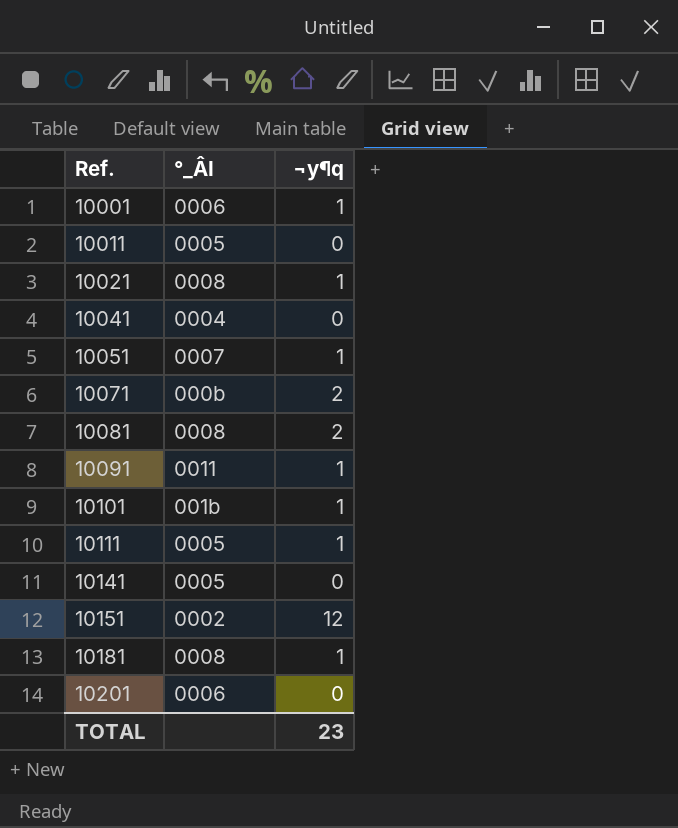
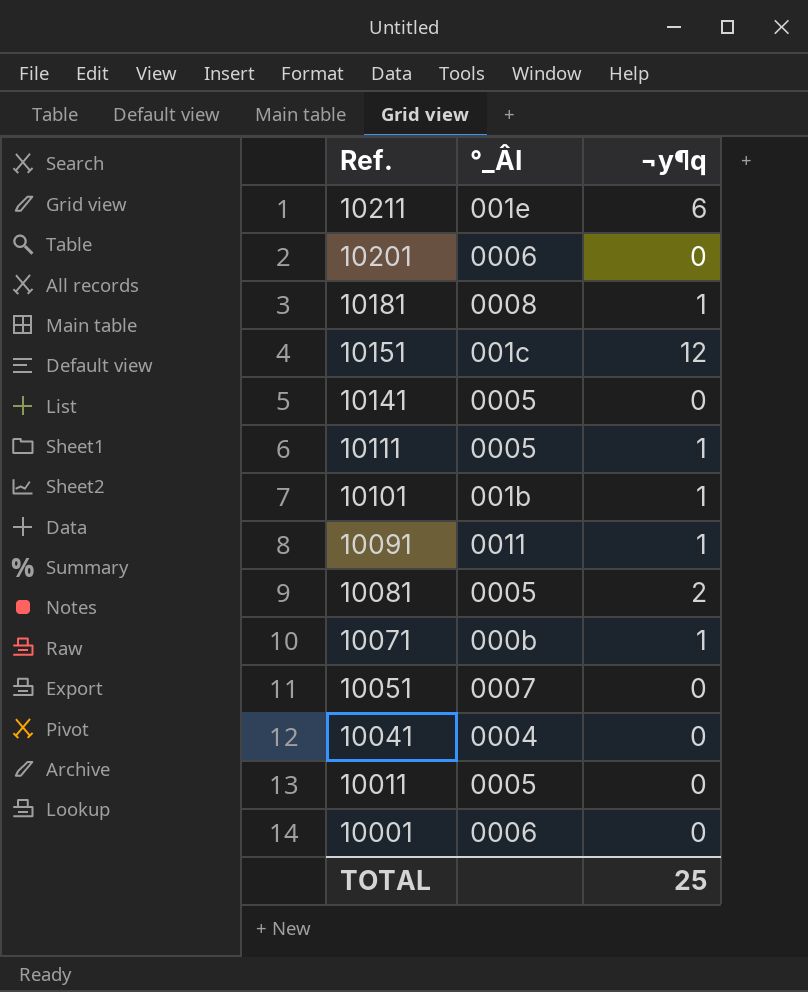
row order: Ref. ascending -> Ref. descending
row 10021: 0008 | 1 -> none
row 10211: none -> 001e | 6
10151 | °_ÂI: 0002 -> 001c
10081 | °_ÂI: 0008 -> 0005
10071 | ¬y¶q: 2 -> 1
10051 | ¬y¶q: 1 -> 0
10001 | ¬y¶q: 1 -> 0
TOTAL | ¬y¶q: 23 -> 25

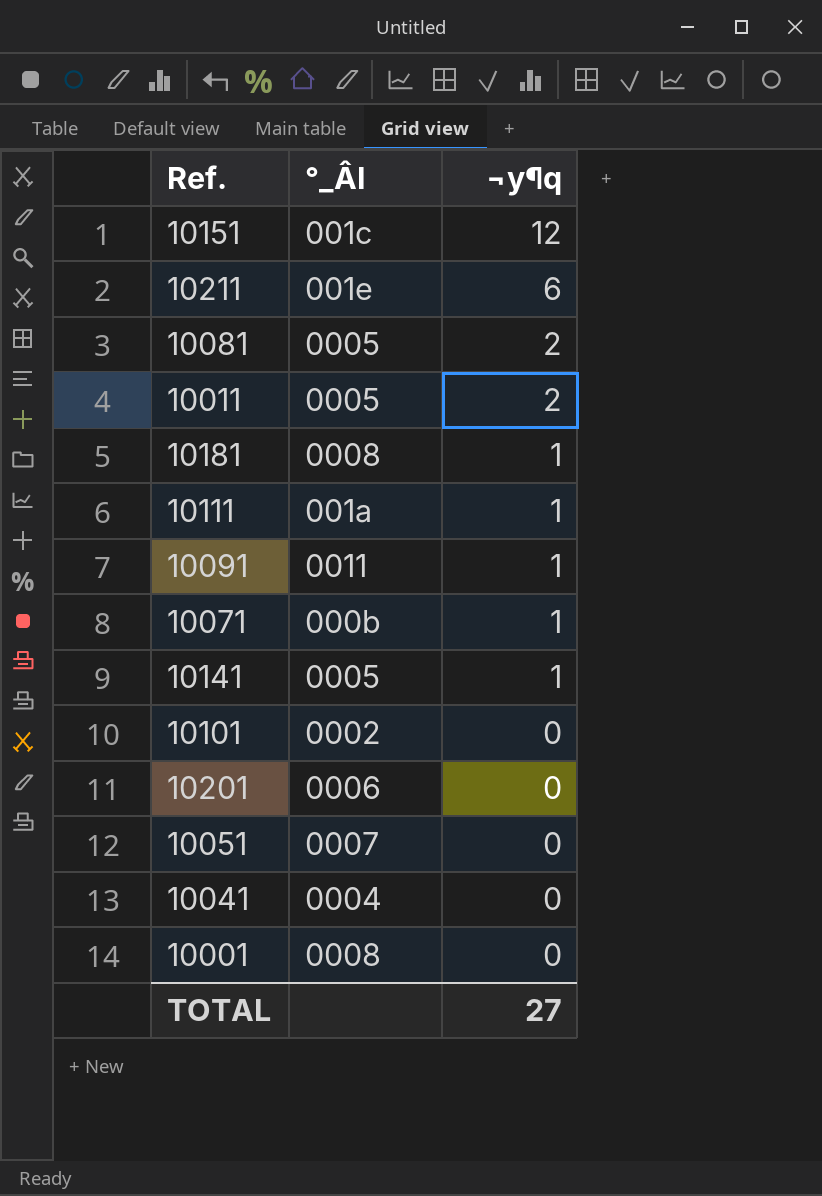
row order: Ref. descending -> ¬y¶q descending
10011 | ¬y¶q: 0 -> 2
10111 | °_ÂI: 0005 -> 001a
10141 | ¬y¶q: 0 -> 1
10101 | °_ÂI: 001b -> 0002
10101 | ¬y¶q: 1 -> 0
10001 | °_ÂI: 0006 -> 0008
TOTAL | ¬y¶q: 25 -> 27

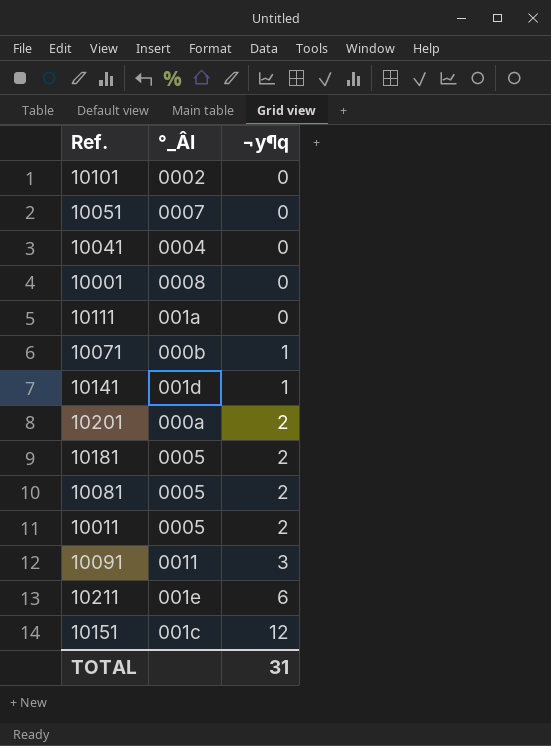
row order: ¬y¶q descending -> ¬y¶q ascending
10111 | ¬y¶q: 1 -> 0
10141 | °_ÂI: 0005 -> 001d
10201 | °_ÂI: 0006 -> 000a
10201 | ¬y¶q: 0 -> 2
10181 | °_ÂI: 0008 -> 0005
10181 | ¬y¶q: 1 -> 2
10091 | ¬y¶q: 1 -> 3
TOTAL | ¬y¶q: 27 -> 31

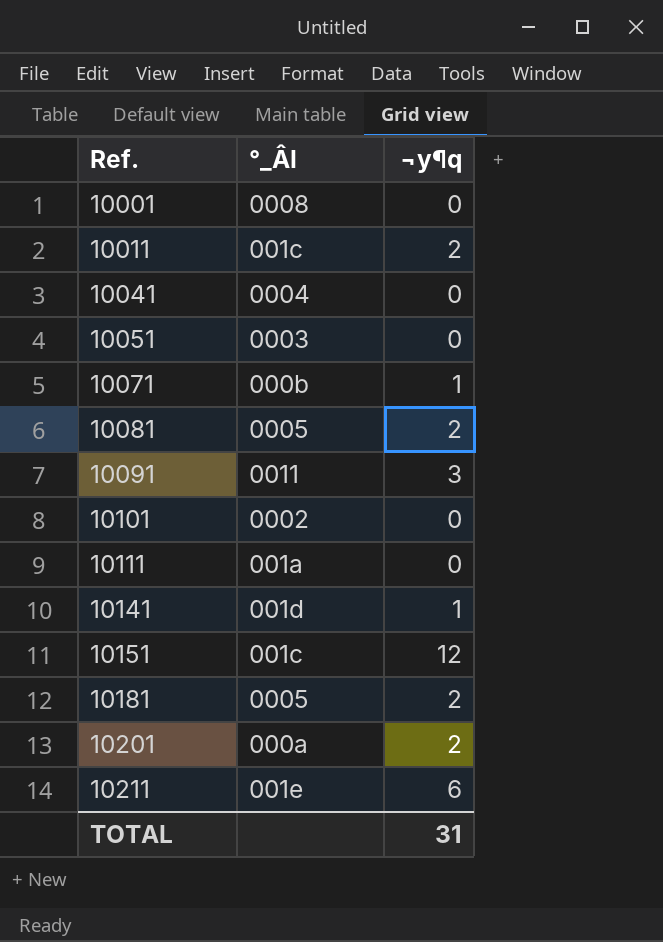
row order: ¬y¶q ascending -> Ref. ascending
10011 | °_ÂI: 0005 -> 001c
10051 | °_ÂI: 0007 -> 0003

